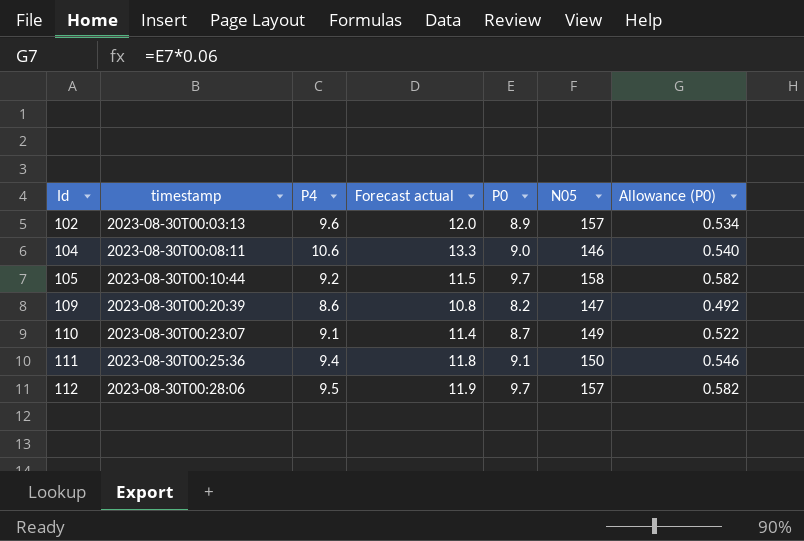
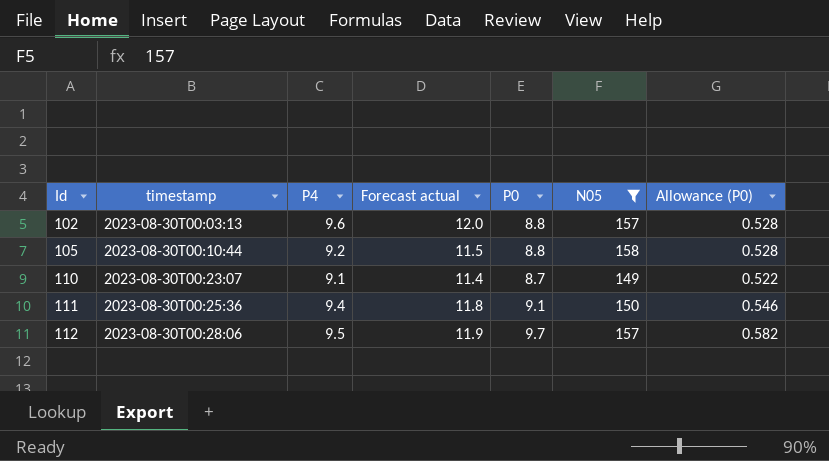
filter: none -> N05 >= 149
102 | P0: 8.9 -> 8.8
102 | Allowance (P0): 0.534 -> 0.528
105 | P0: 9.7 -> 8.8
105 | Allowance (P0): 0.582 -> 0.528

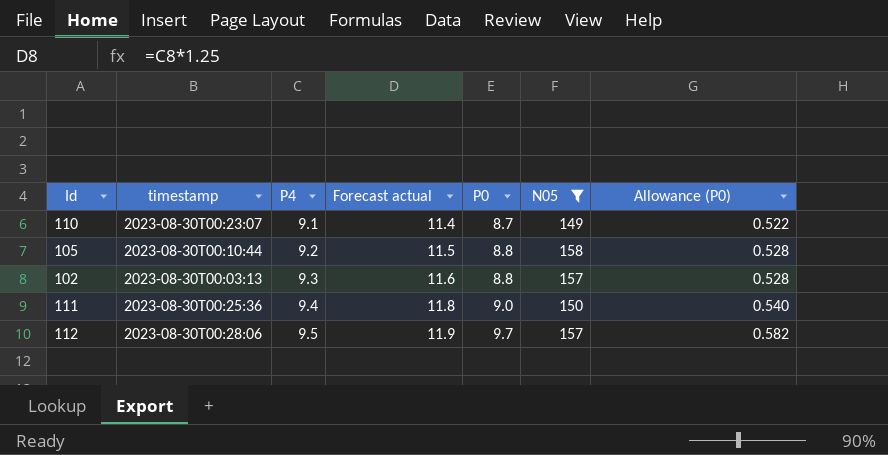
row order: Id ascending -> P4 ascending
102 | P4: 9.6 -> 9.3
102 | Forecast actual: 12.0 -> 11.6
111 | P0: 9.1 -> 9.0
111 | Allowance (P0): 0.546 -> 0.540

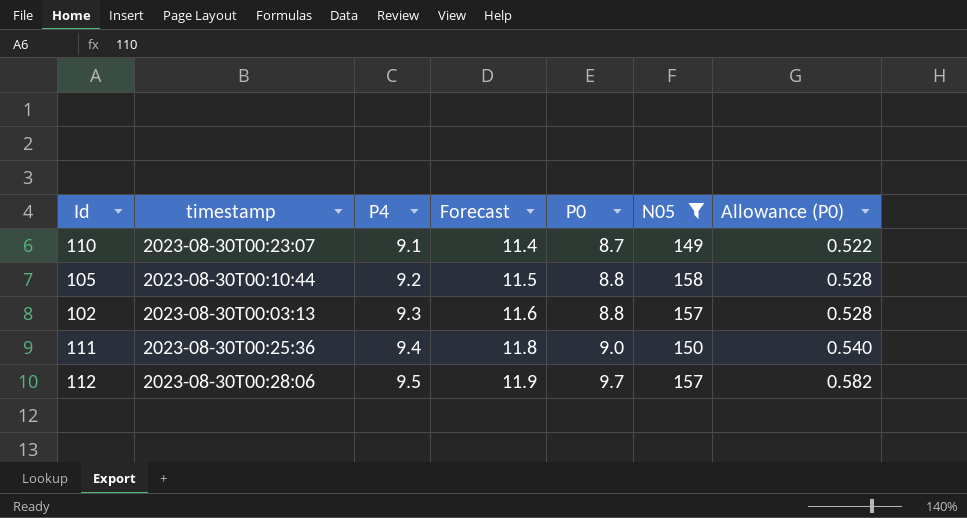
column name: Forecast actual -> Forecast

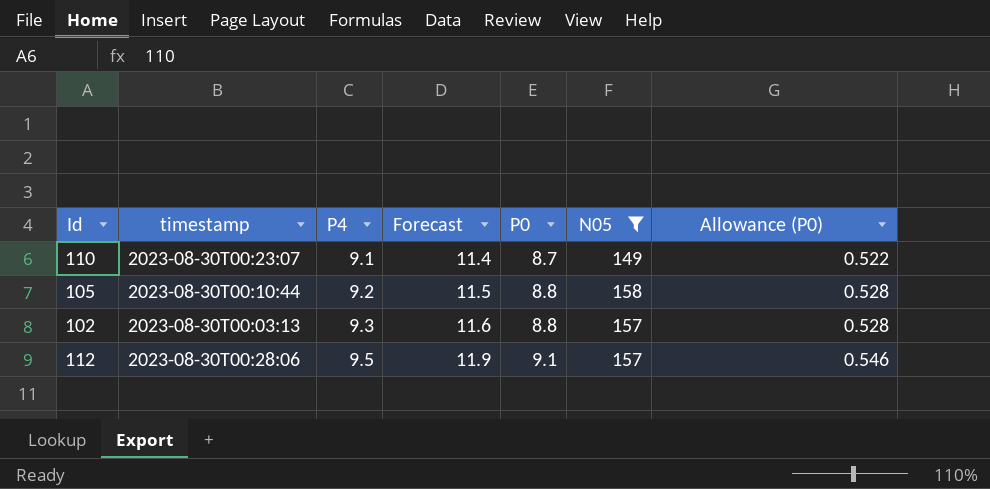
row 111: 2023-08-30T00:25:36 | 9.4 | 11.8 | 9.0 | 150 | 0.540 -> none
112 | P0: 9.7 -> 9.1
112 | Allowance (P0): 0.582 -> 0.546

